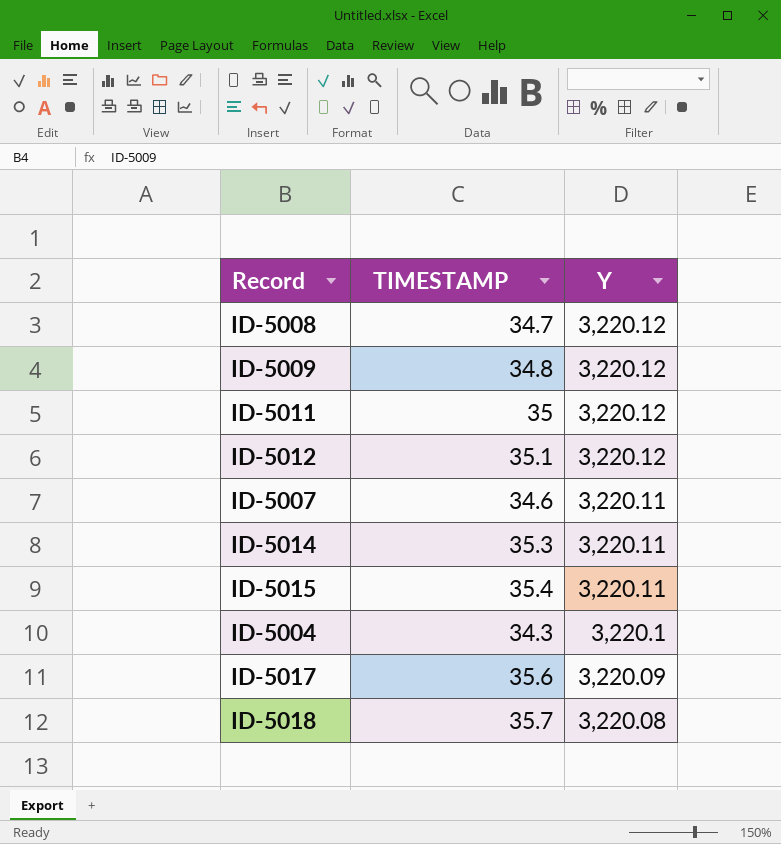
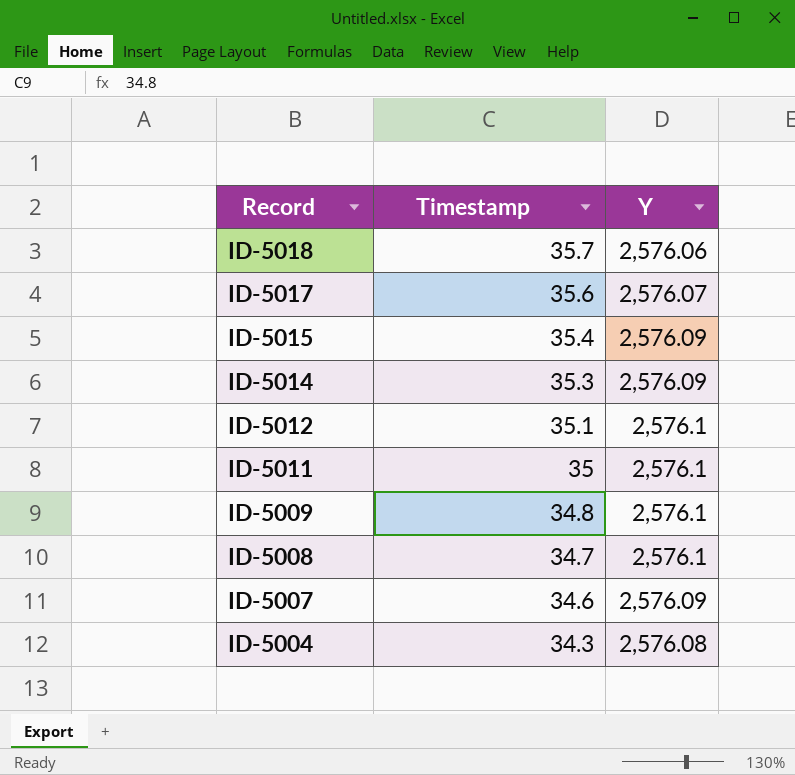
row order: Y descending -> Record descending
column name: TIMESTAMP -> Timestamp
ID-5018 | Y: 3,220.08 -> 2,576.06
ID-5017 | Y: 3,220.09 -> 2,576.07
ID-5015 | Y: 3,220.11 -> 2,576.09
ID-5014 | Y: 3,220.11 -> 2,576.09
ID-5012 | Y: 3,220.12 -> 2,576.1
ID-5011 | Y: 3,220.12 -> 2,576.1
ID-5009 | Y: 3,220.12 -> 2,576.1
ID-5008 | Y: 3,220.12 -> 2,576.1
ID-5007 | Y: 3,220.11 -> 2,576.09
ID-5004 | Y: 3,220.1 -> 2,576.08

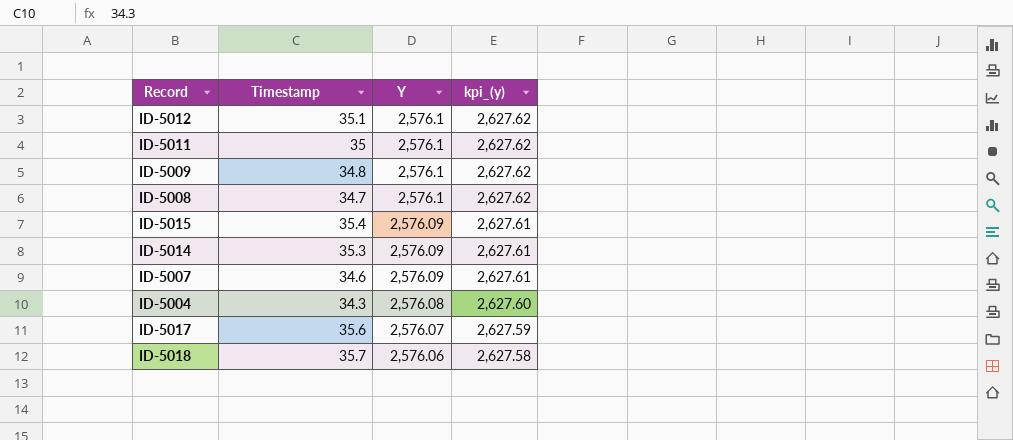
row order: Record descending -> Y descending
column kpi_(y) | formula: none -> [Y] * 1.02

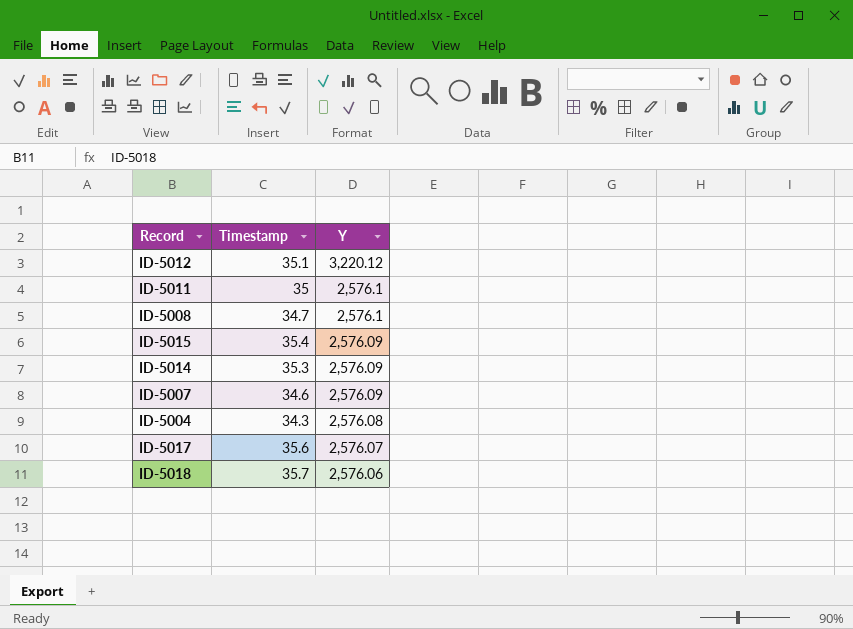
column kpi_(y) | formula: [Y] * 1.02 -> none
row ID-5009: 34.8 | 2,576.1 | 2,627.62 -> none
ID-5012 | Y: 2,576.1 -> 3,220.12

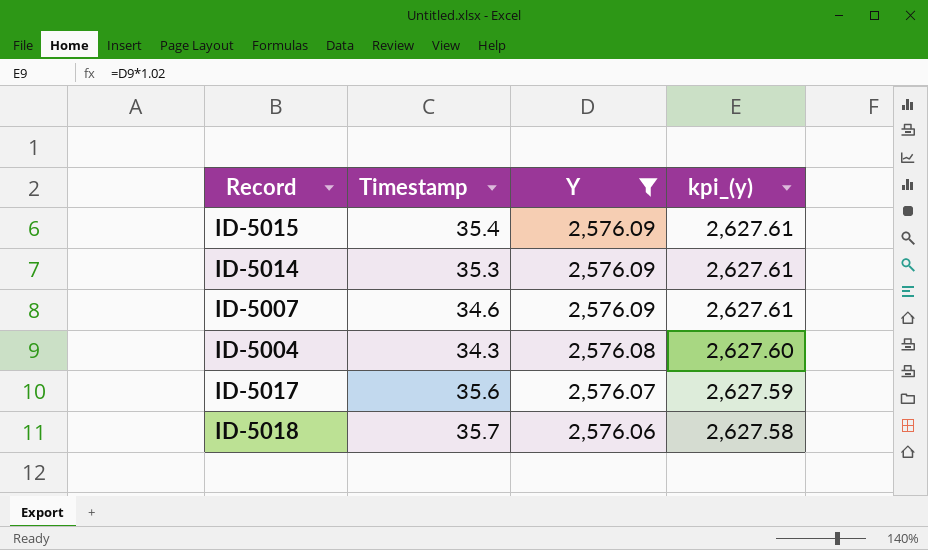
filter: none -> Y <= 2,576.09
column kpi_(y) | formula: none -> [Y] * 1.02

